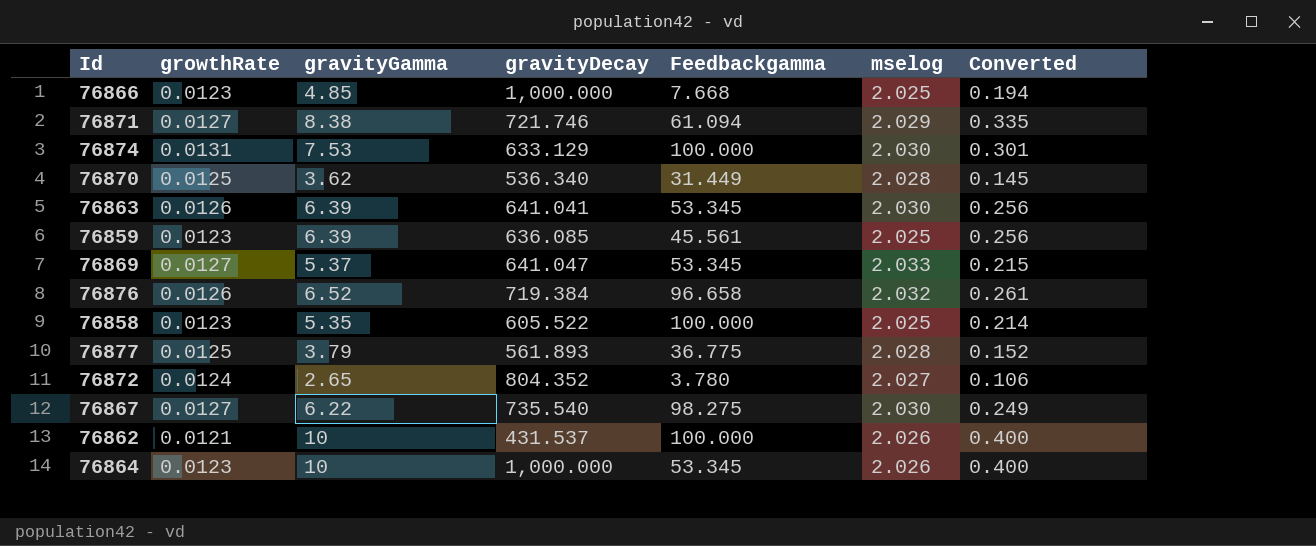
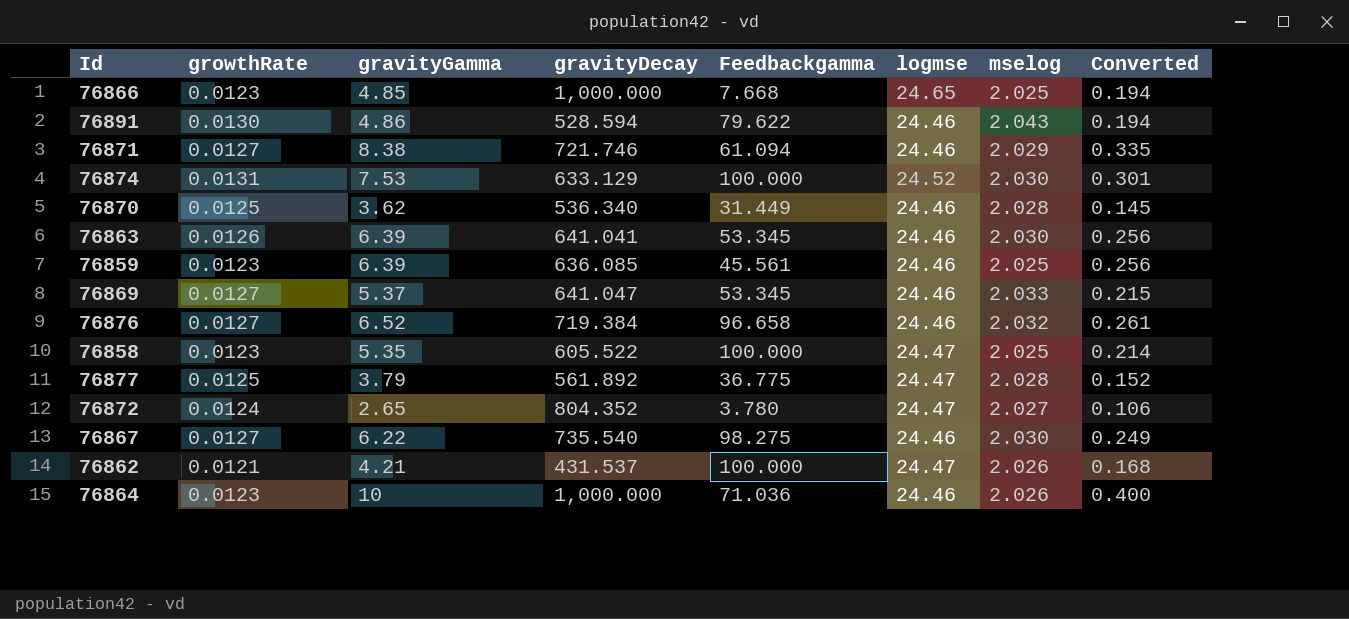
column logmse | position: none -> 6
row 76891: none -> 0.0130 | 4.86 | 528.594 | 79.622 | 24.46 | 2.043 | 0.194
76876 | growthRate: 0.0126 -> 0.0127
76877 | gravityDecay: 561.893 -> 561.892
76862 | gravityGamma: 10 -> 4.21
76862 | Converted: 0.400 -> 0.168
76864 | Feedbackgamma: 53.345 -> 71.036

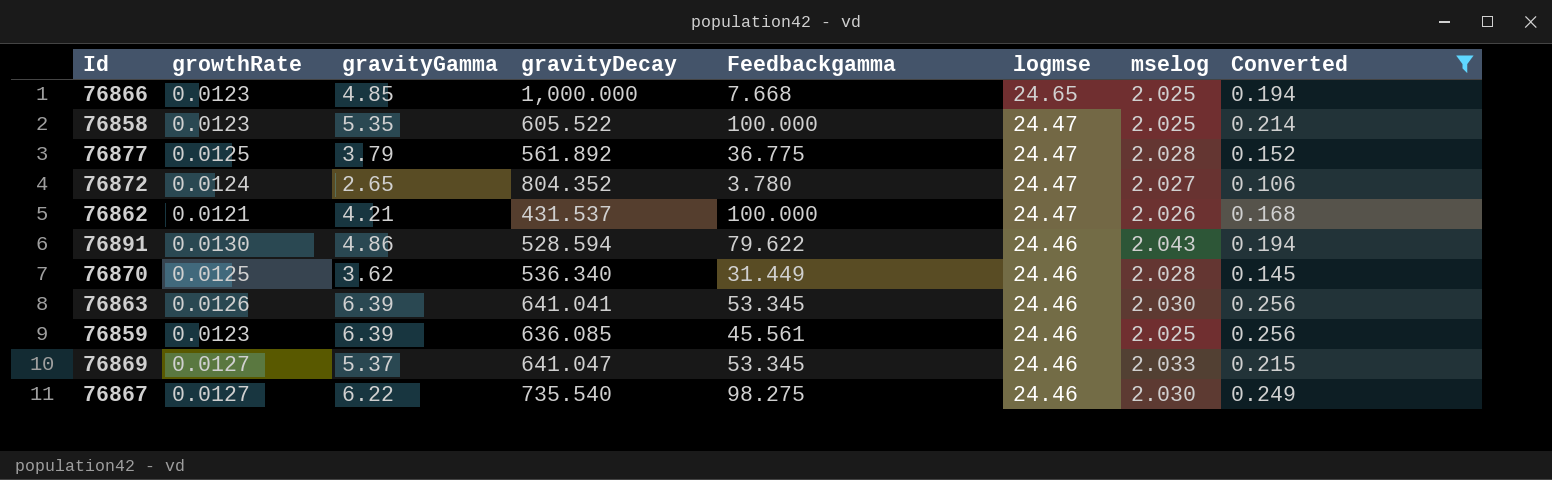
filter: none -> Converted <= 0.256
row order: none -> logmse descending

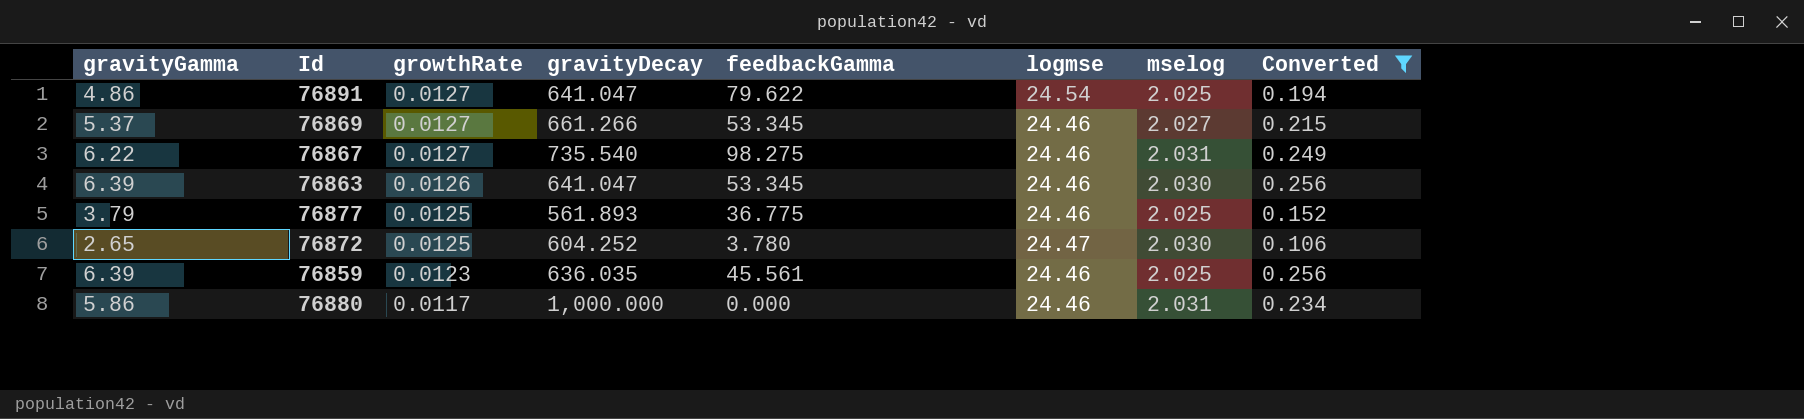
row order: logmse descending -> growthRate descending
column gravityGamma | position: 3 -> 1
column name: Feedbackgamma -> feedbackGamma
row 76866: 0.0123 | 4.85 | 1,000.000 | 7.668 | 24.65 | 2.025 | 0.194 -> none
row 76858: 0.0123 | 5.35 | 605.522 | 100.000 | 24.47 | 2.025 | 0.214 -> none
row 76862: 0.0121 | 4.21 | 431.537 | 100.000 | 24.47 | 2.026 | 0.168 -> none
row 76870: 0.0125 | 3.62 | 536.340 | 31.449 | 24.46 | 2.028 | 0.145 -> none
76891 | growthRate: 0.0130 -> 0.0127
76891 | gravityDecay: 528.594 -> 641.047
76891 | logmse: 24.46 -> 24.54
76891 | mselog: 2.043 -> 2.025
76869 | gravityDecay: 641.047 -> 661.266
76869 | mselog: 2.033 -> 2.027
76867 | mselog: 2.030 -> 2.031
76863 | gravityDecay: 641.041 -> 641.047
76877 | gravityDecay: 561.892 -> 561.893
76877 | logmse: 24.47 -> 24.46
76877 | mselog: 2.028 -> 2.025
76872 | growthRate: 0.0124 -> 0.0125
76872 | gravityDecay: 804.352 -> 604.252
76872 | mselog: 2.027 -> 2.030
76859 | gravityDecay: 636.085 -> 636.035
row 76880: none -> 5.86 | 0.0117 | 1,000.000 | 0.000 | 24.46 | 2.031 | 0.234

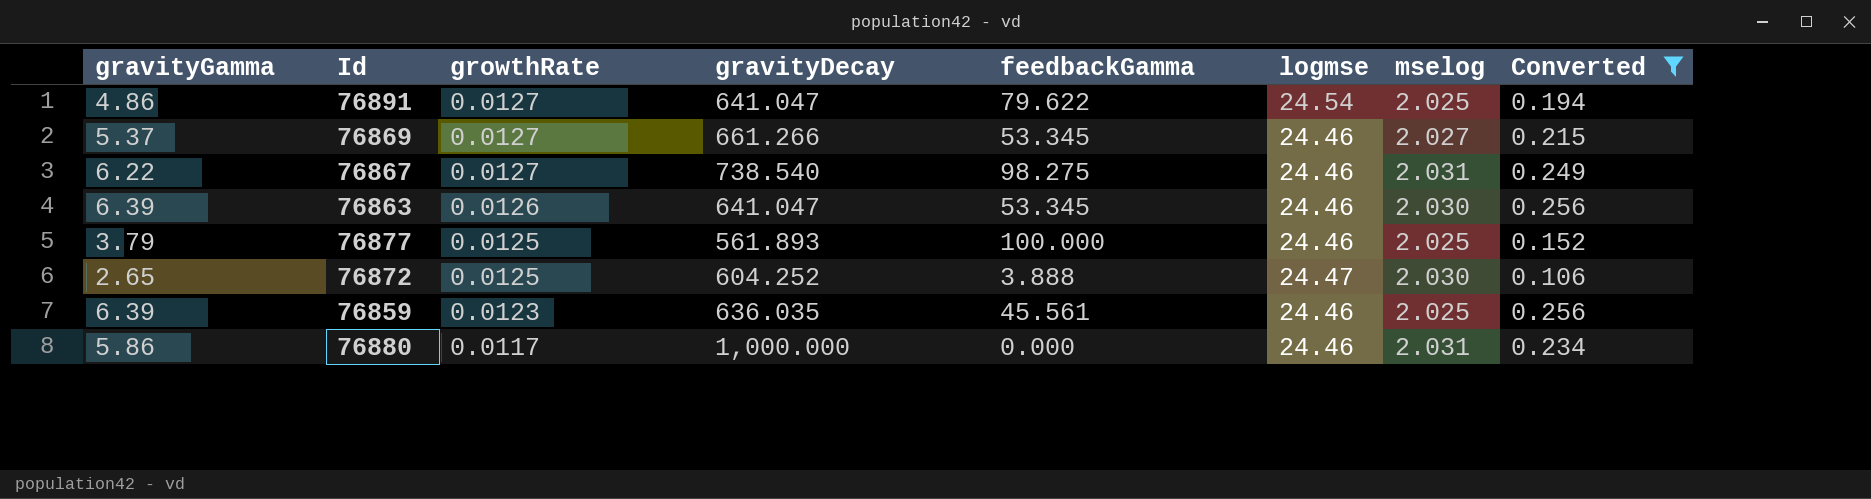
76867 | gravityDecay: 735.540 -> 738.540
76877 | feedbackGamma: 36.775 -> 100.000
76872 | feedbackGamma: 3.780 -> 3.888

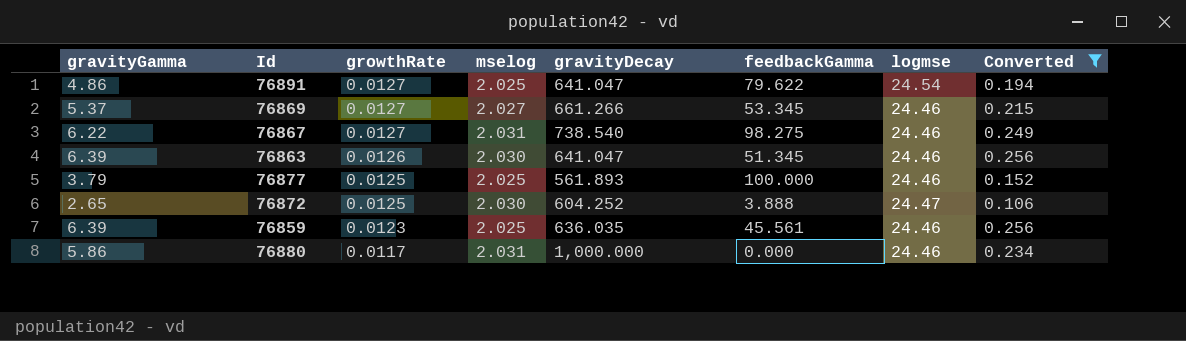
column mselog | position: 7 -> 4
76863 | feedbackGamma: 53.345 -> 51.345

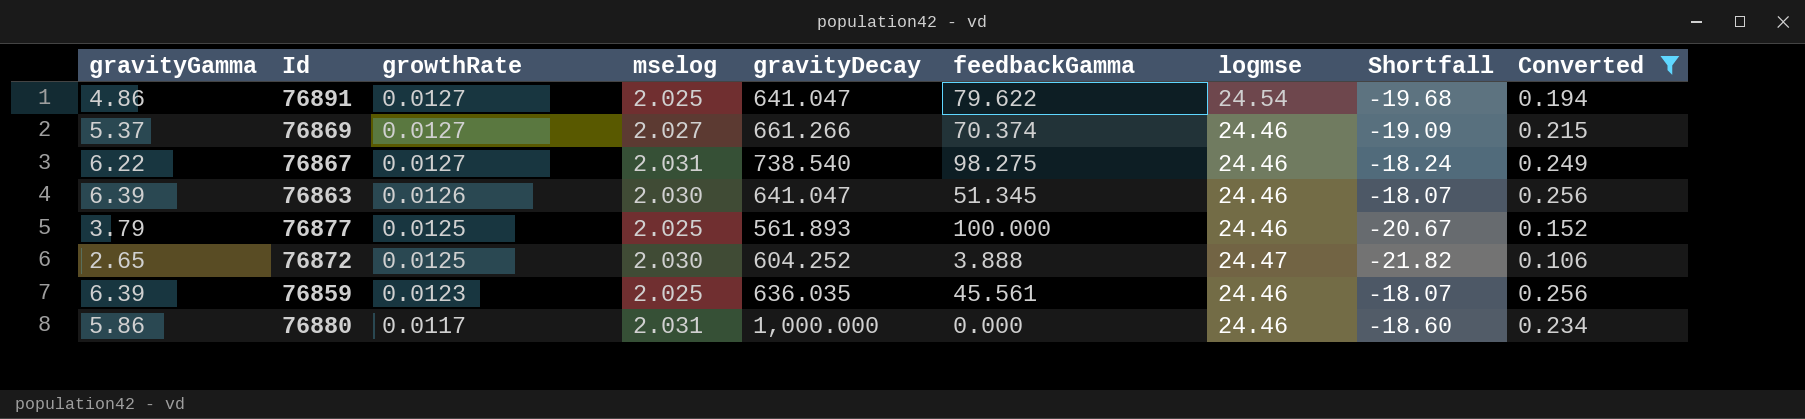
column Shortfall | formula: none -> [gravityGamma] - [logmse]
76869 | feedbackGamma: 53.345 -> 70.374

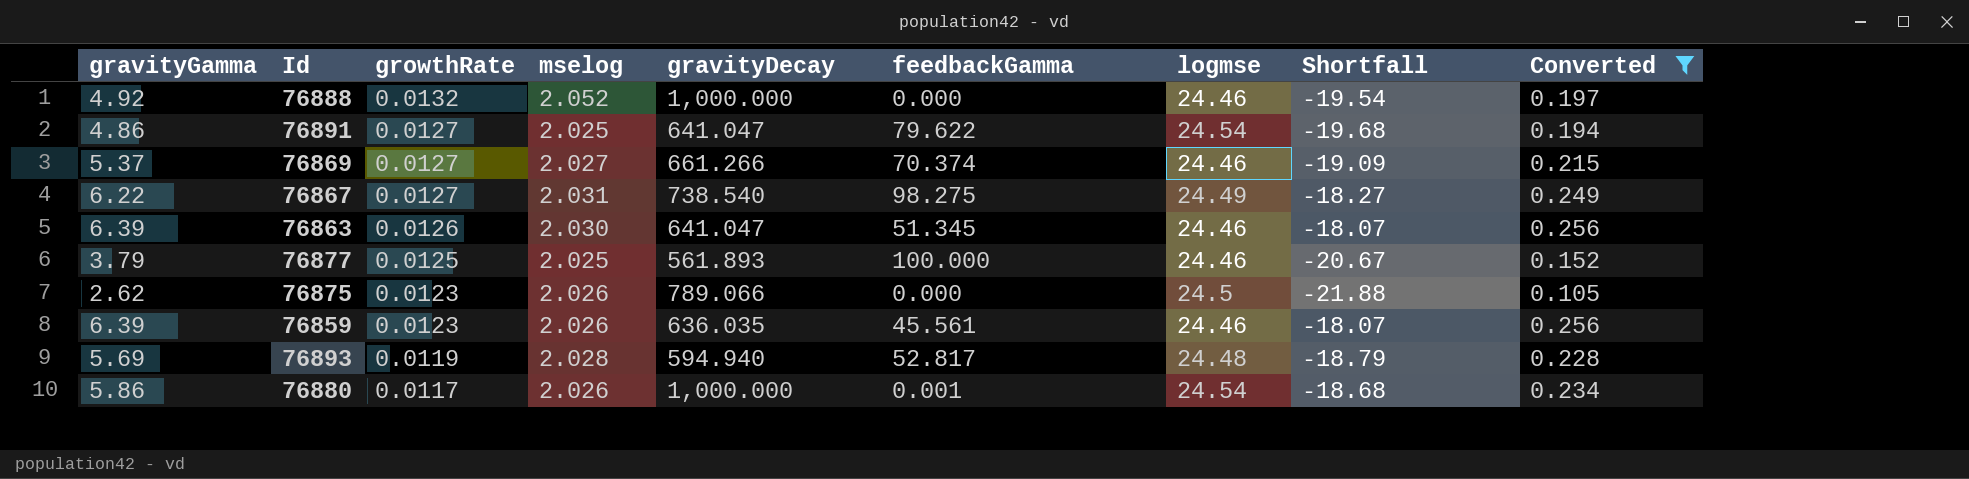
row 76872: 2.65 | 0.0125 | 2.030 | 604.252 | 3.888 | 24.47 | -21.82 | 0.106 -> none
row 76888: none -> 4.92 | 0.0132 | 2.052 | 1,000.000 | 0.000 | 24.46 | -19.54 | 0.197
76867 | logmse: 24.46 -> 24.49
76867 | Shortfall: -18.24 -> -18.27
row 76875: none -> 2.62 | 0.0123 | 2.026 | 789.066 | 0.000 | 24.5 | -21.88 | 0.105
76859 | mselog: 2.025 -> 2.026
row 76893: none -> 5.69 | 0.0119 | 2.028 | 594.940 | 52.817 | 24.48 | -18.79 | 0.228
76880 | mselog: 2.031 -> 2.026
76880 | feedbackGamma: 0.000 -> 0.001
76880 | logmse: 24.46 -> 24.54
76880 | Shortfall: -18.60 -> -18.68

